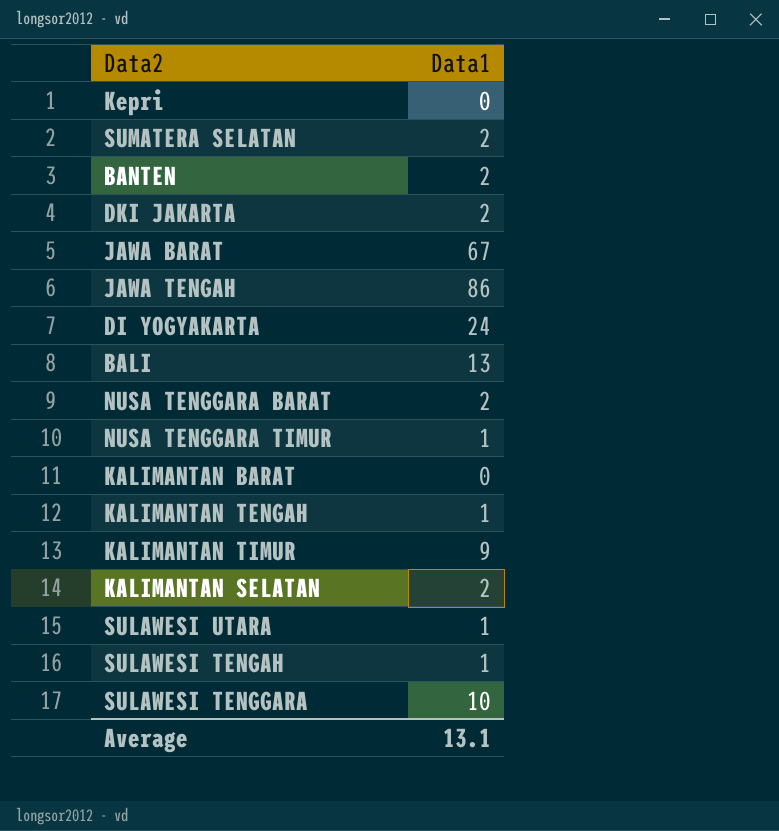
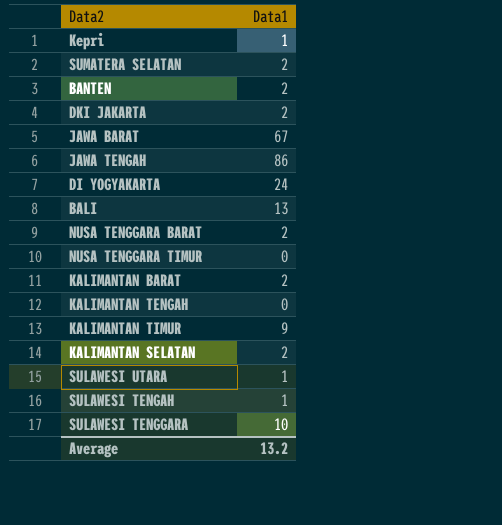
Kepri | Data1: 0 -> 1
NUSA TENGGARA TIMUR | Data1: 1 -> 0
KALIMANTAN BARAT | Data1: 0 -> 2
KALIMANTAN TENGAH | Data1: 1 -> 0
Average | Data1: 13.1 -> 13.2

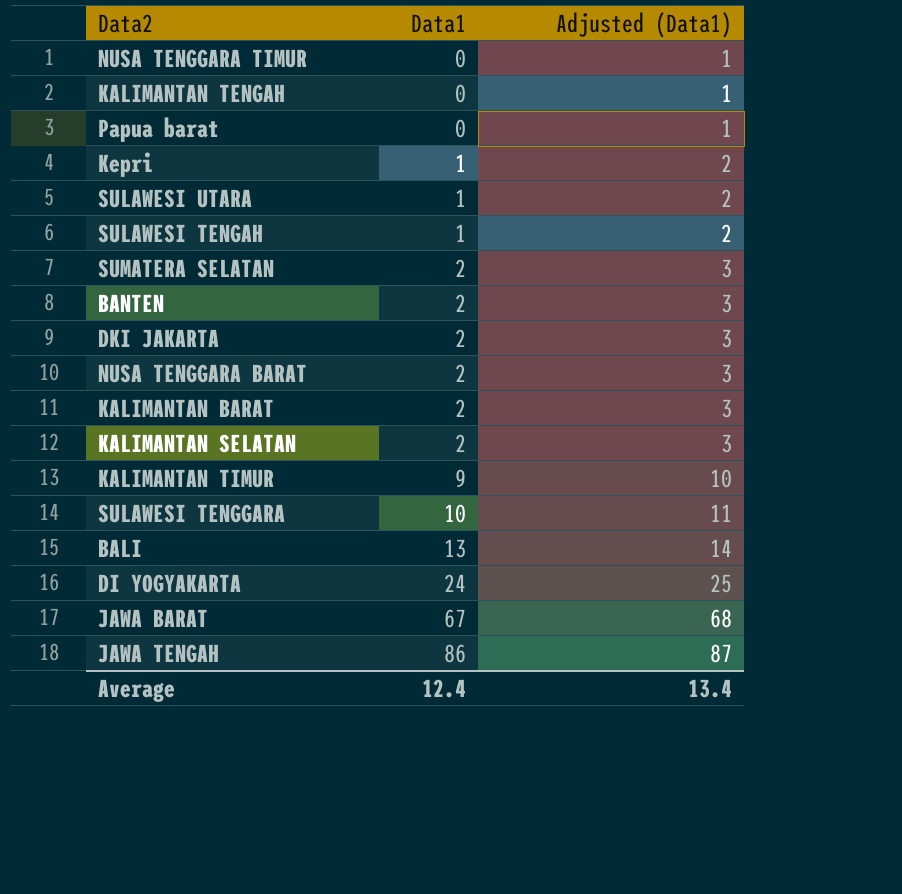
row order: none -> Data1 ascending
column Adjusted (Data1) | formula: none -> [Data1] + 1
row Papua barat: none -> 0 | 1
Average | Data1: 13.2 -> 12.4

